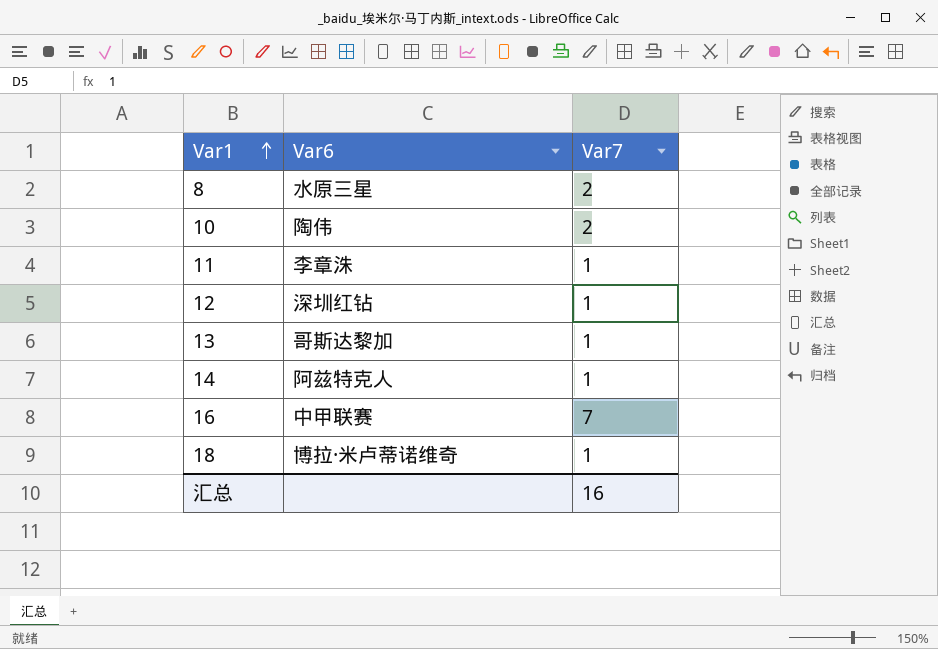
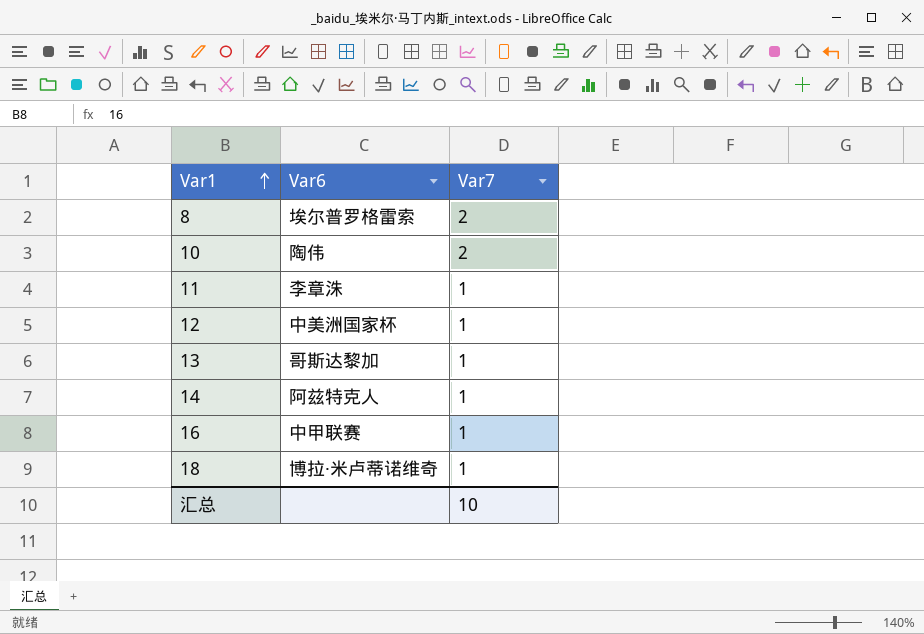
8 | Var6: 水原三星 -> 埃尔普罗格雷索
12 | Var6: 深圳红钻 -> 中美洲国家杯
16 | Var7: 7 -> 1
汇总 | Var7: 16 -> 10

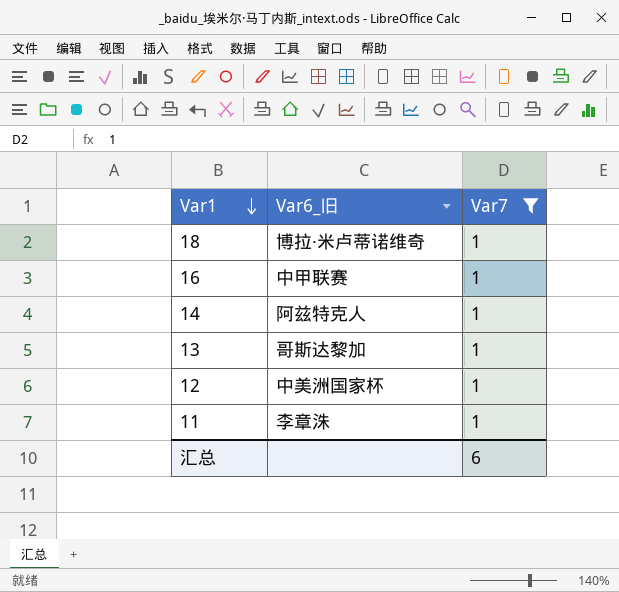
filter: none -> Var7 = 1
row order: Var1 ascending -> Var1 descending
column name: Var6 -> Var6_旧
汇总 | Var7: 10 -> 6

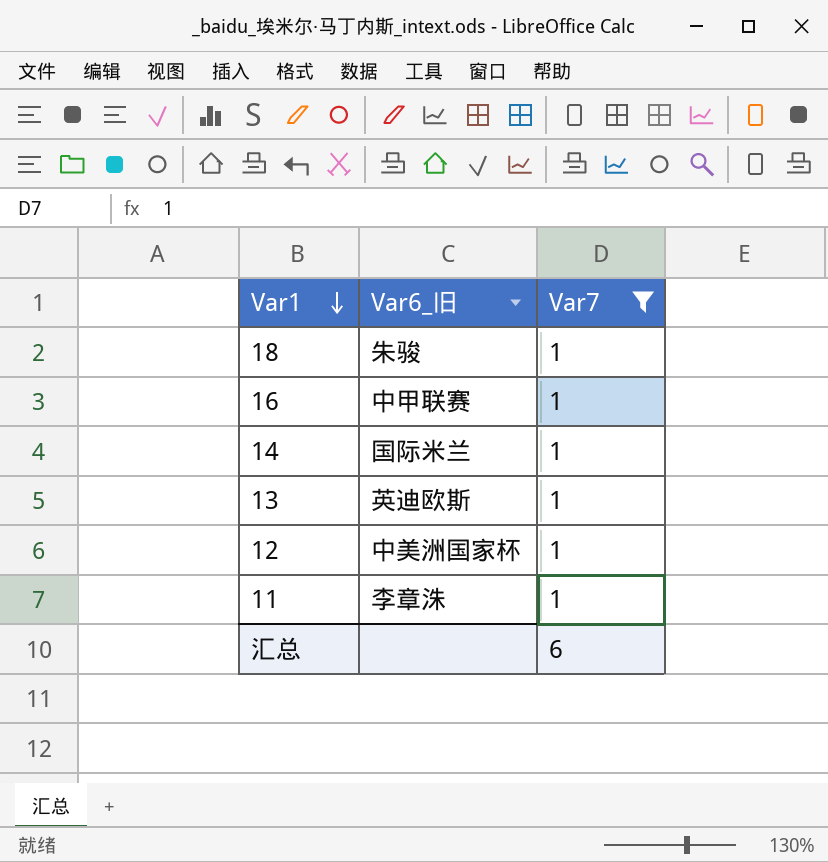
18 | Var6_旧: 博拉·米卢蒂诺维奇 -> 朱骏
14 | Var6_旧: 阿兹特克人 -> 国际米兰
13 | Var6_旧: 哥斯达黎加 -> 英迪欧斯

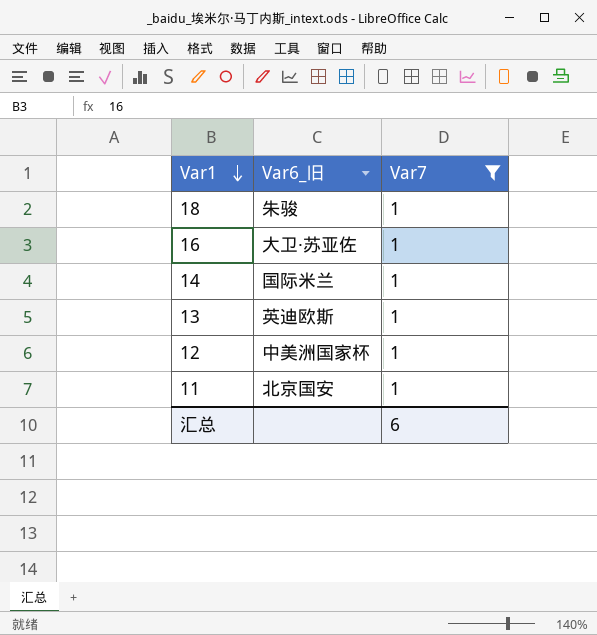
16 | Var6_旧: 中甲联赛 -> 大卫·苏亚佐
11 | Var6_旧: 李章洙 -> 北京国安

